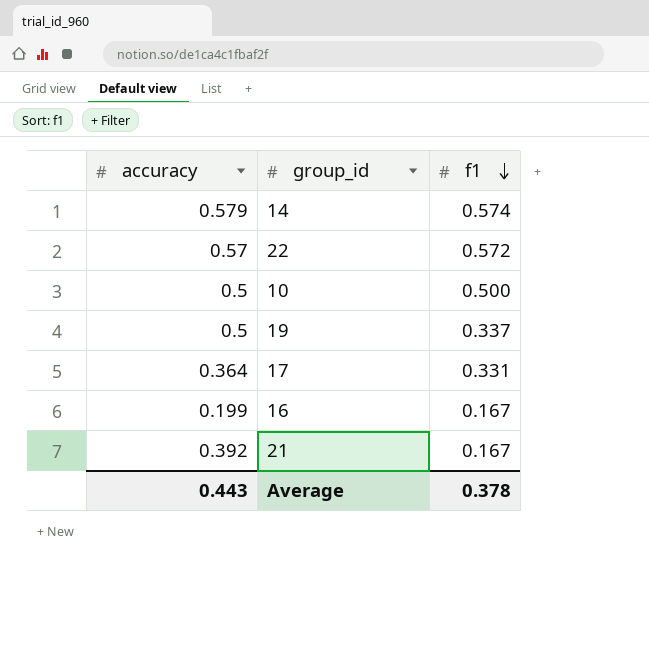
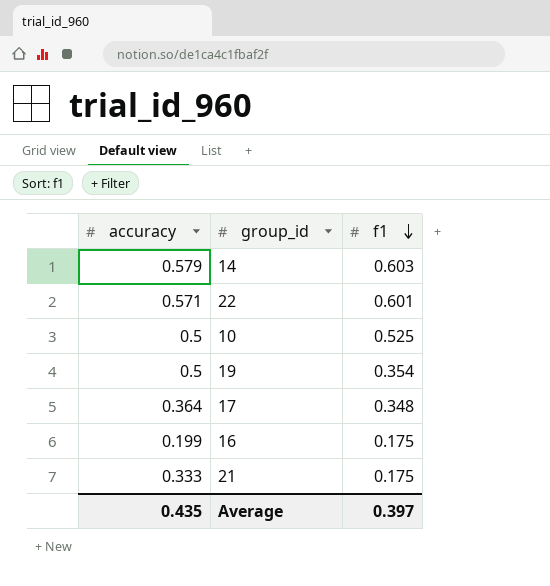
14 | f1: 0.574 -> 0.603
22 | accuracy: 0.57 -> 0.571
22 | f1: 0.572 -> 0.601
10 | f1: 0.500 -> 0.525
19 | f1: 0.337 -> 0.354
17 | f1: 0.331 -> 0.348
16 | f1: 0.167 -> 0.175
21 | accuracy: 0.392 -> 0.333
21 | f1: 0.167 -> 0.175
Average | accuracy: 0.443 -> 0.435
Average | f1: 0.378 -> 0.397

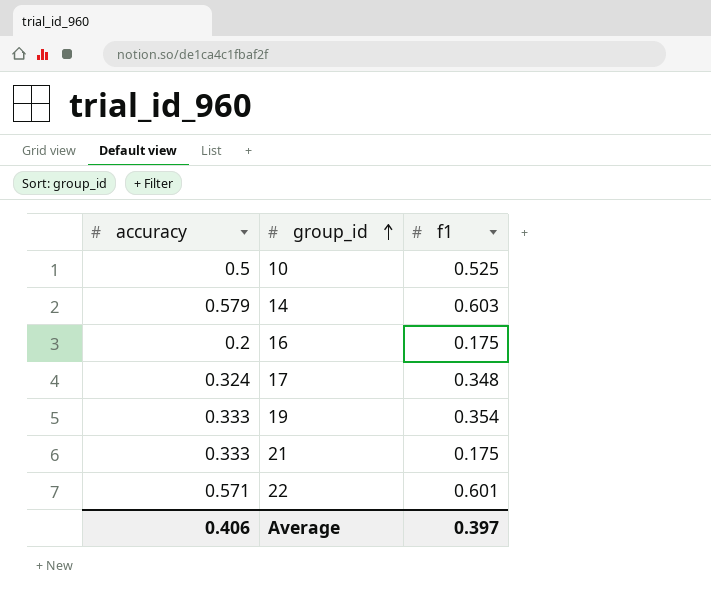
row order: f1 descending -> group_id ascending
16 | accuracy: 0.199 -> 0.2
17 | accuracy: 0.364 -> 0.324
19 | accuracy: 0.5 -> 0.333
Average | accuracy: 0.435 -> 0.406

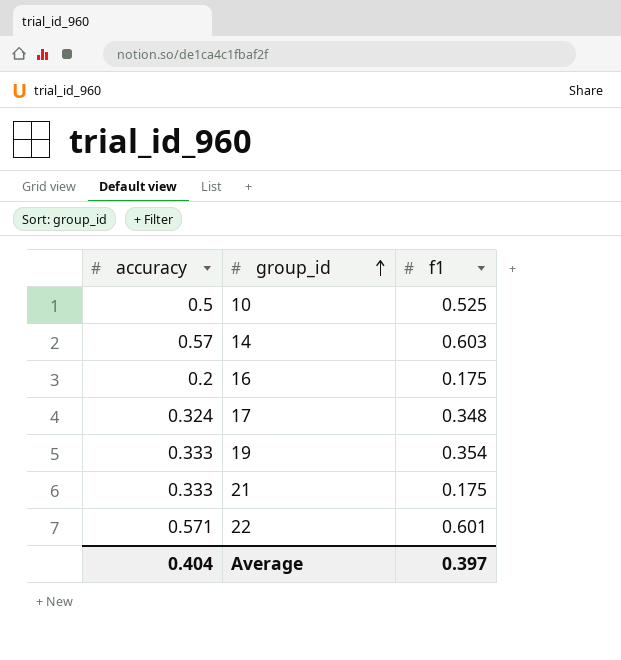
14 | accuracy: 0.579 -> 0.57
Average | accuracy: 0.406 -> 0.404

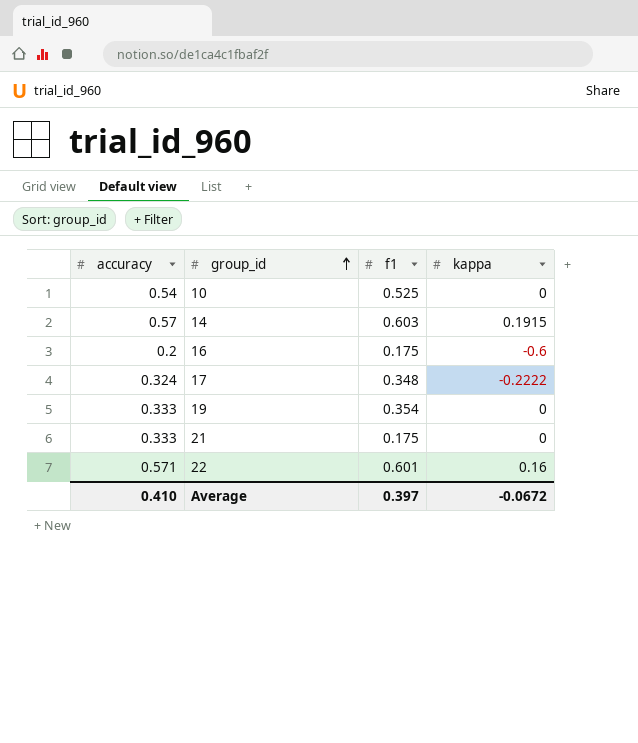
column kappa | position: none -> 4
10 | accuracy: 0.5 -> 0.54
Average | accuracy: 0.404 -> 0.410

